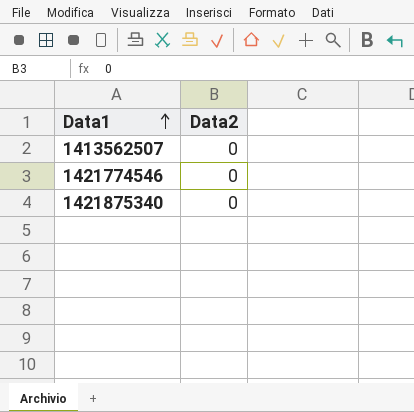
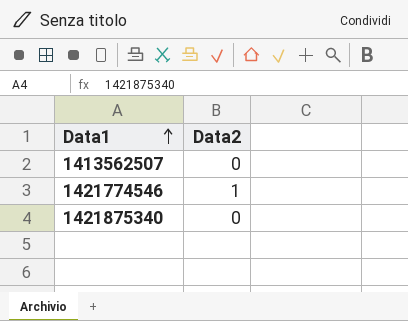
1421774546 | Data2: 0 -> 1

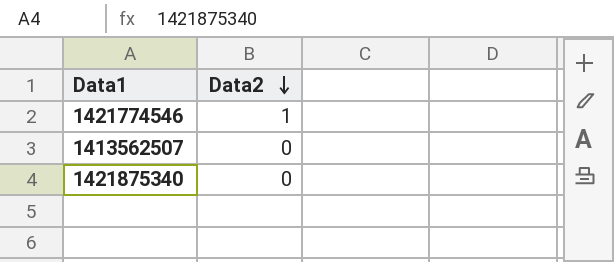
row order: Data1 ascending -> Data2 descending

